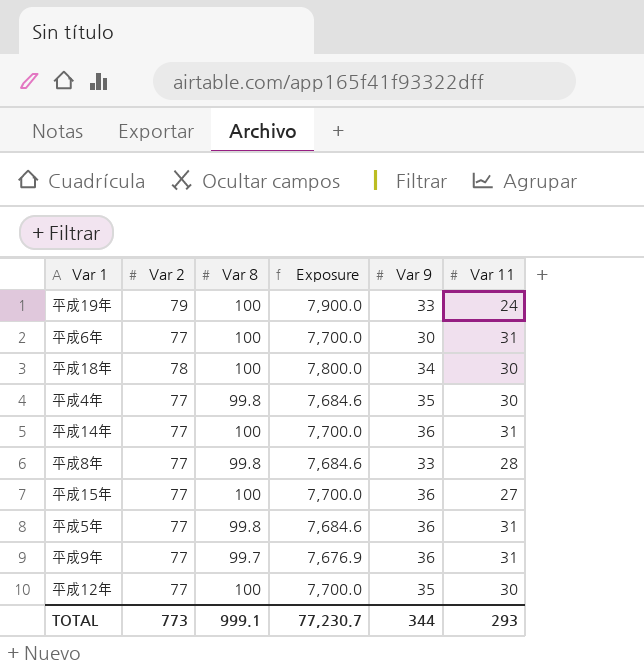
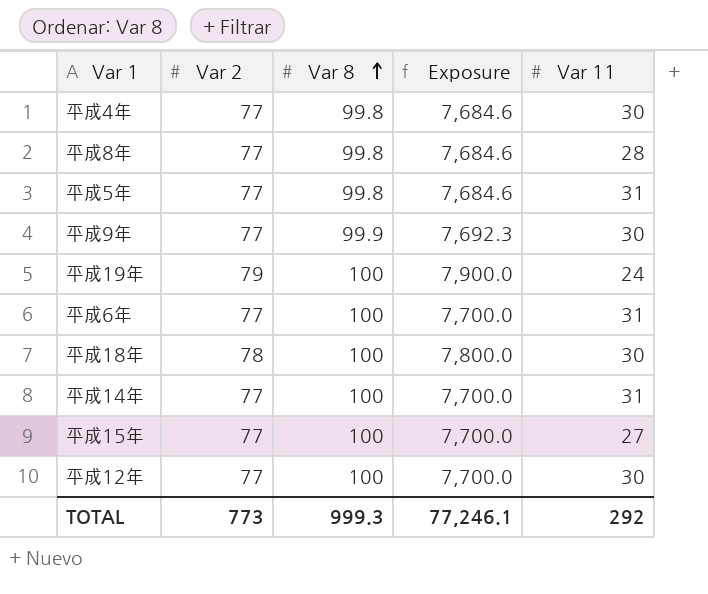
row order: none -> Var 8 ascending
column Var 9 | position: 5 -> none
平成9年 | Var 8: 99.7 -> 99.9
平成9年 | Exposure: 7,676.9 -> 7,692.3
平成9年 | Var 11: 31 -> 30
TOTAL | Var 8: 999.1 -> 999.3
TOTAL | Exposure: 77,230.7 -> 77,246.1
TOTAL | Var 11: 293 -> 292

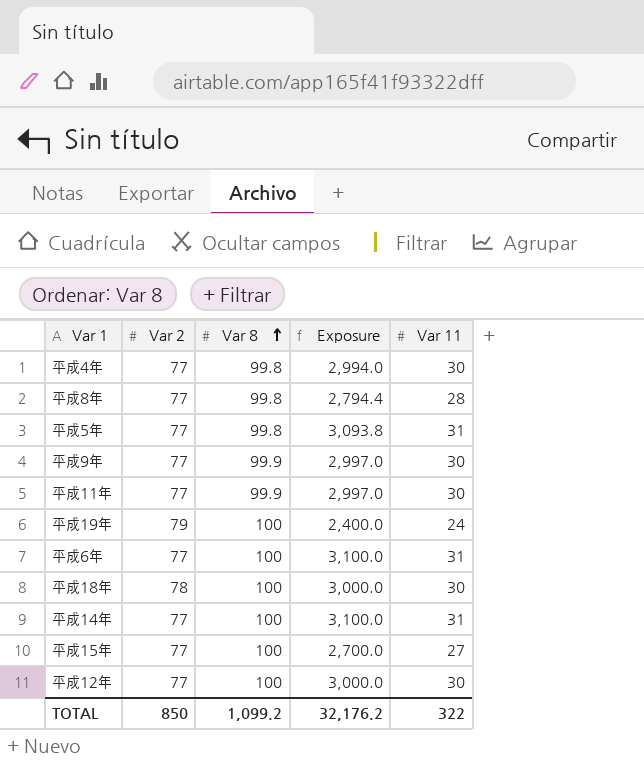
column Exposure | formula: [Var 2] * [Var 8] -> [Var 8] * [Var 11]
row 平成11年: none -> 77 | 99.9 | 2,997.0 | 30
TOTAL | Var 2: 773 -> 850
TOTAL | Var 8: 999.3 -> 1,099.2
TOTAL | Exposure: 77,246.1 -> 32,176.2
TOTAL | Var 11: 292 -> 322

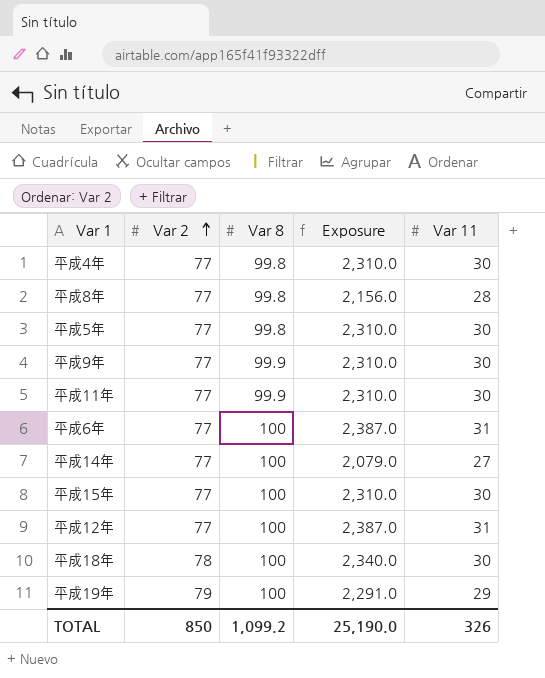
row order: Var 8 ascending -> Var 2 ascending
column Exposure | formula: [Var 8] * [Var 11] -> [Var 2] * [Var 11]
平成5年 | Var 11: 31 -> 30
平成14年 | Var 11: 31 -> 27
平成15年 | Var 11: 27 -> 30
平成12年 | Var 11: 30 -> 31
平成19年 | Var 11: 24 -> 29
TOTAL | Exposure: 32,176.2 -> 25,190.0
TOTAL | Var 11: 322 -> 326

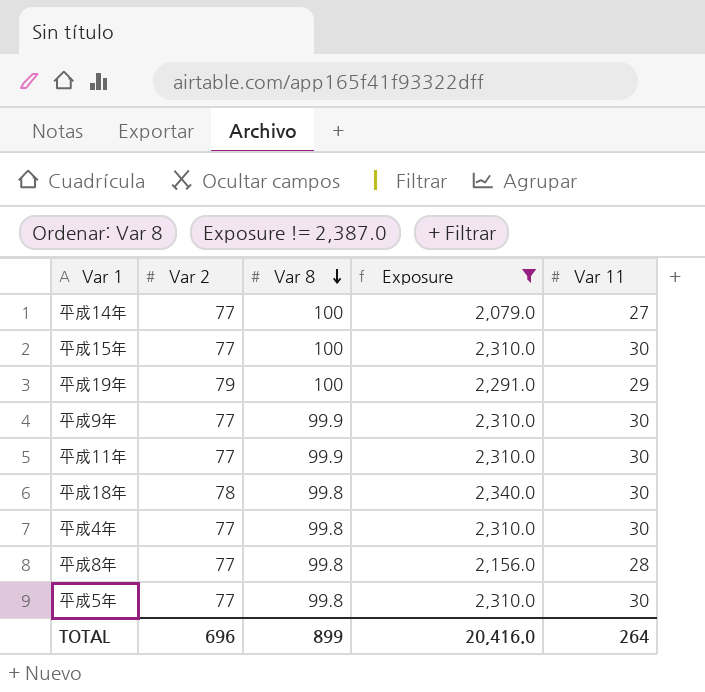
filter: none -> Exposure != 2,387.0
row order: Var 2 ascending -> Var 8 descending
平成18年 | Var 8: 100 -> 99.8
TOTAL | Var 2: 850 -> 696
TOTAL | Var 8: 1,099.2 -> 899
TOTAL | Exposure: 25,190.0 -> 20,416.0
TOTAL | Var 11: 326 -> 264

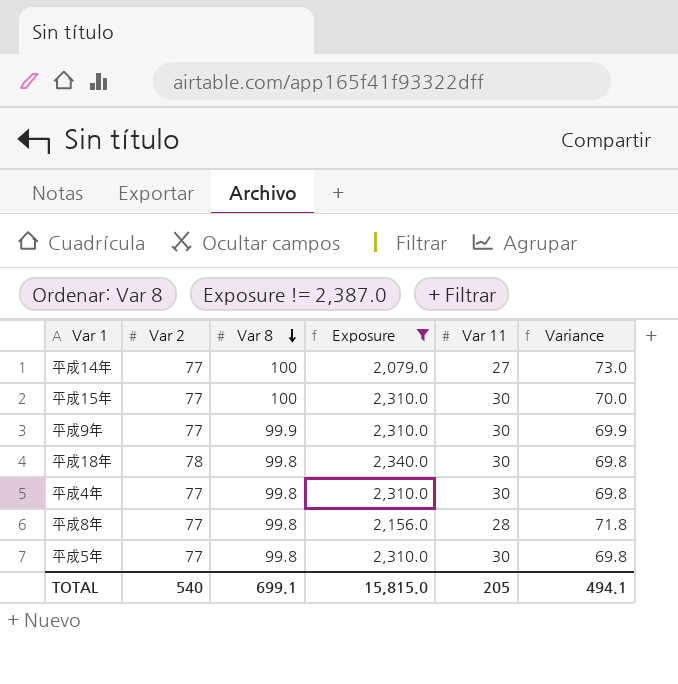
column Variance | formula: none -> [Var 8] - [Var 11]
row 平成19年: 79 | 100 | 2,291.0 | 29 -> none
row 平成11年: 77 | 99.9 | 2,310.0 | 30 -> none
TOTAL | Var 2: 696 -> 540
TOTAL | Var 8: 899 -> 699.1
TOTAL | Exposure: 20,416.0 -> 15,815.0
TOTAL | Var 11: 264 -> 205

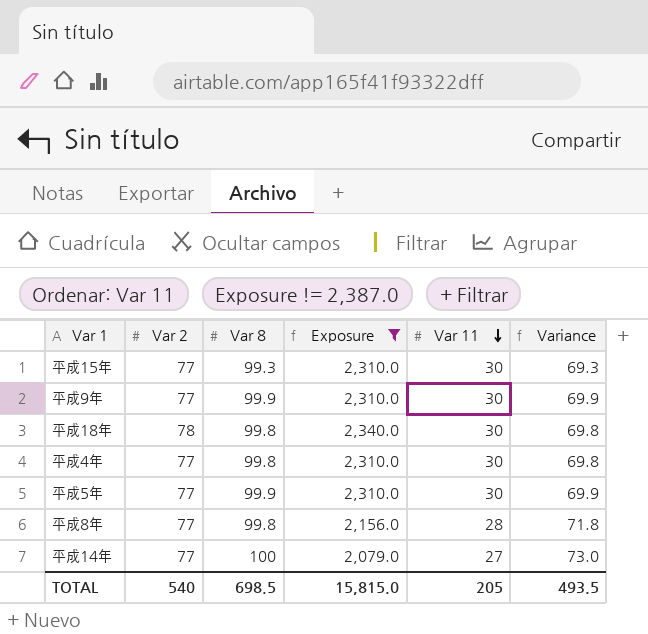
row order: Var 8 descending -> Var 11 descending
平成15年 | Var 8: 100 -> 99.3
平成15年 | Variance: 70.0 -> 69.3
平成5年 | Var 8: 99.8 -> 99.9
平成5年 | Variance: 69.8 -> 69.9
TOTAL | Var 8: 699.1 -> 698.5
TOTAL | Variance: 494.1 -> 493.5

